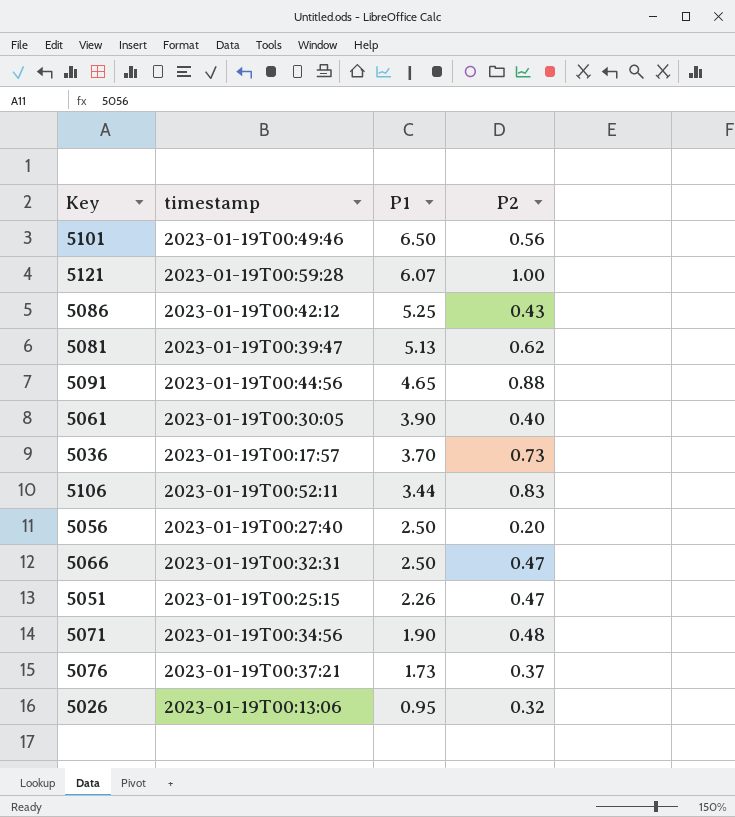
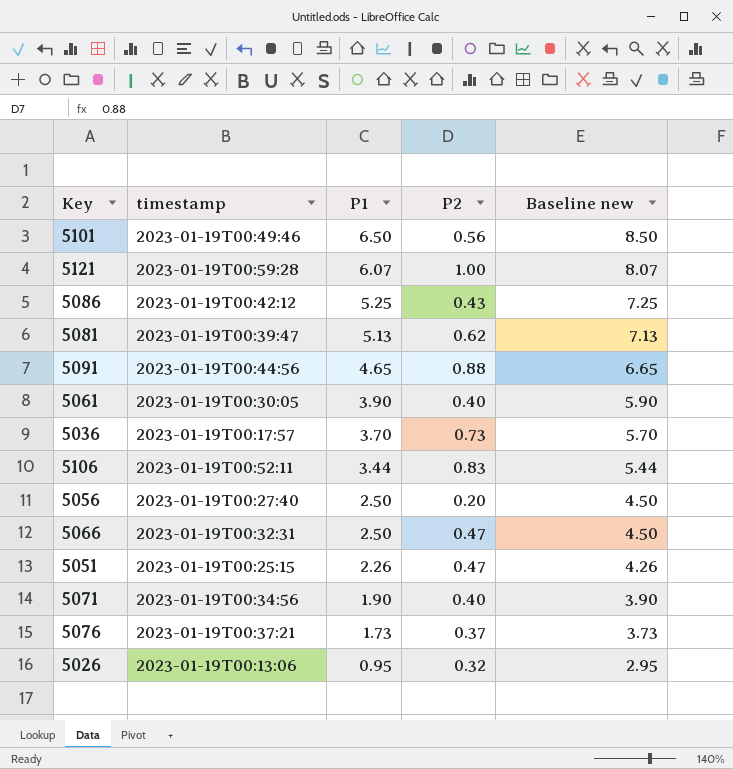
column Baseline new | formula: none -> [P1] + 2
5071 | P2: 0.48 -> 0.40

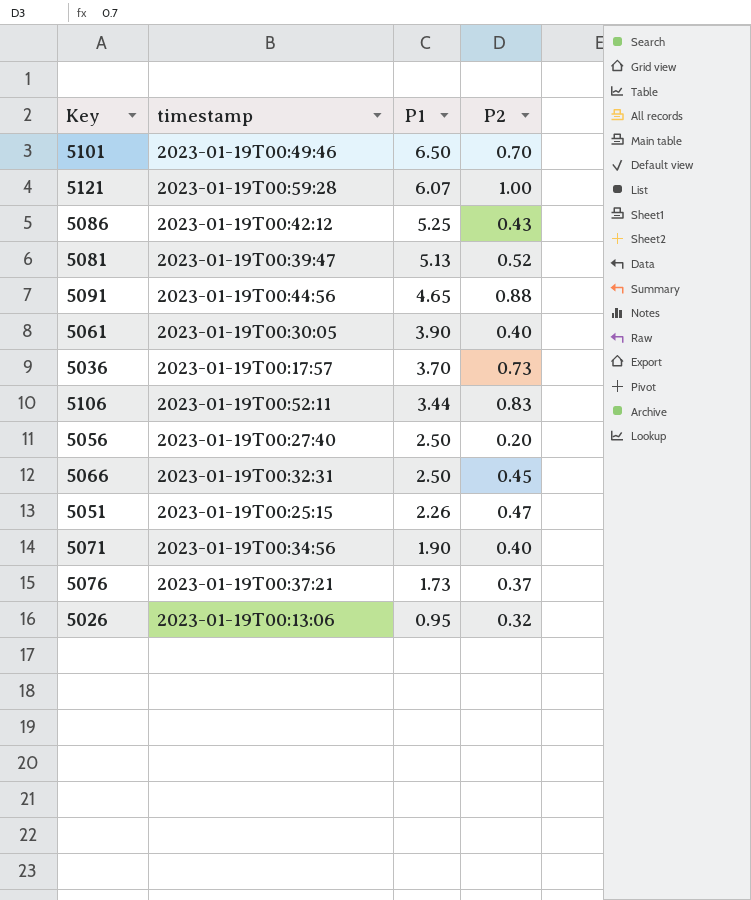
column Baseline new | formula: [P1] + 2 -> none
5101 | P2: 0.56 -> 0.70
5081 | P2: 0.62 -> 0.52
5066 | P2: 0.47 -> 0.45

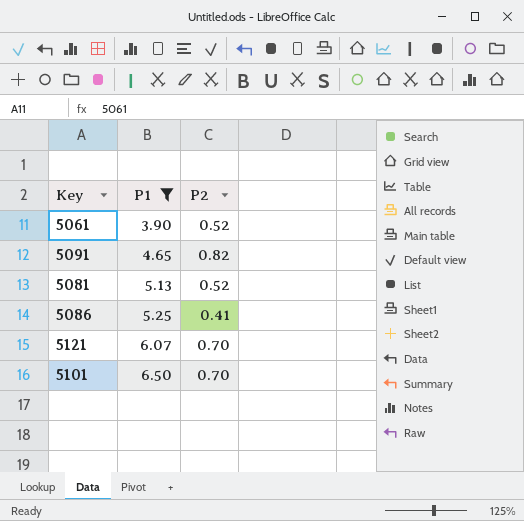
filter: none -> P1 >= 3.90
row order: P1 descending -> P1 ascending
column timestamp | position: 2 -> none
5061 | P2: 0.40 -> 0.52
5091 | P2: 0.88 -> 0.82
5086 | P2: 0.43 -> 0.41
5121 | P2: 1.00 -> 0.70

